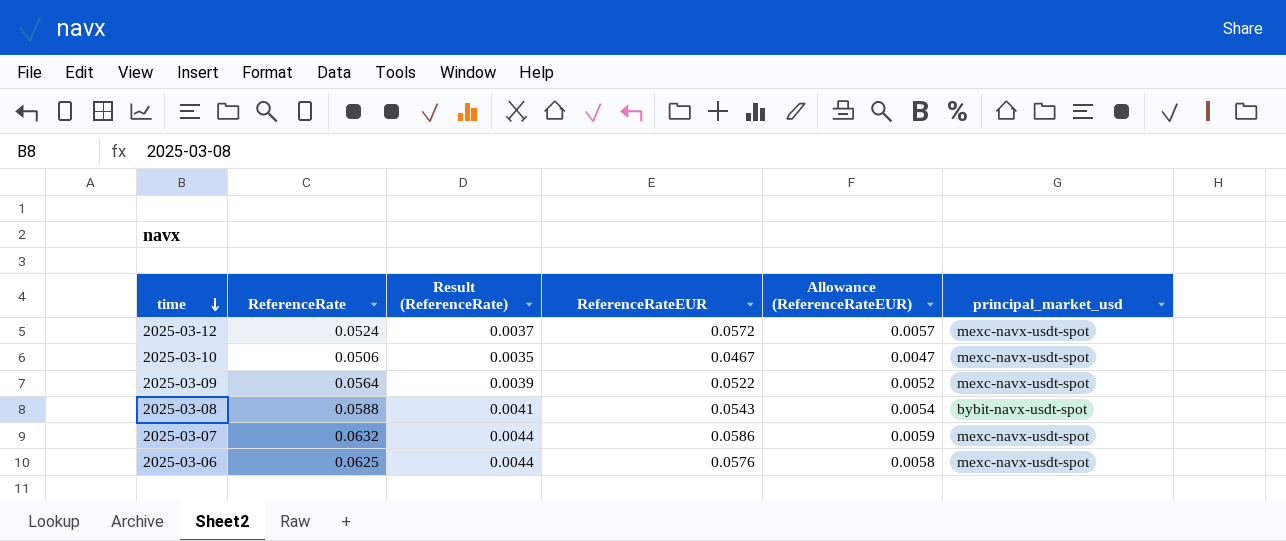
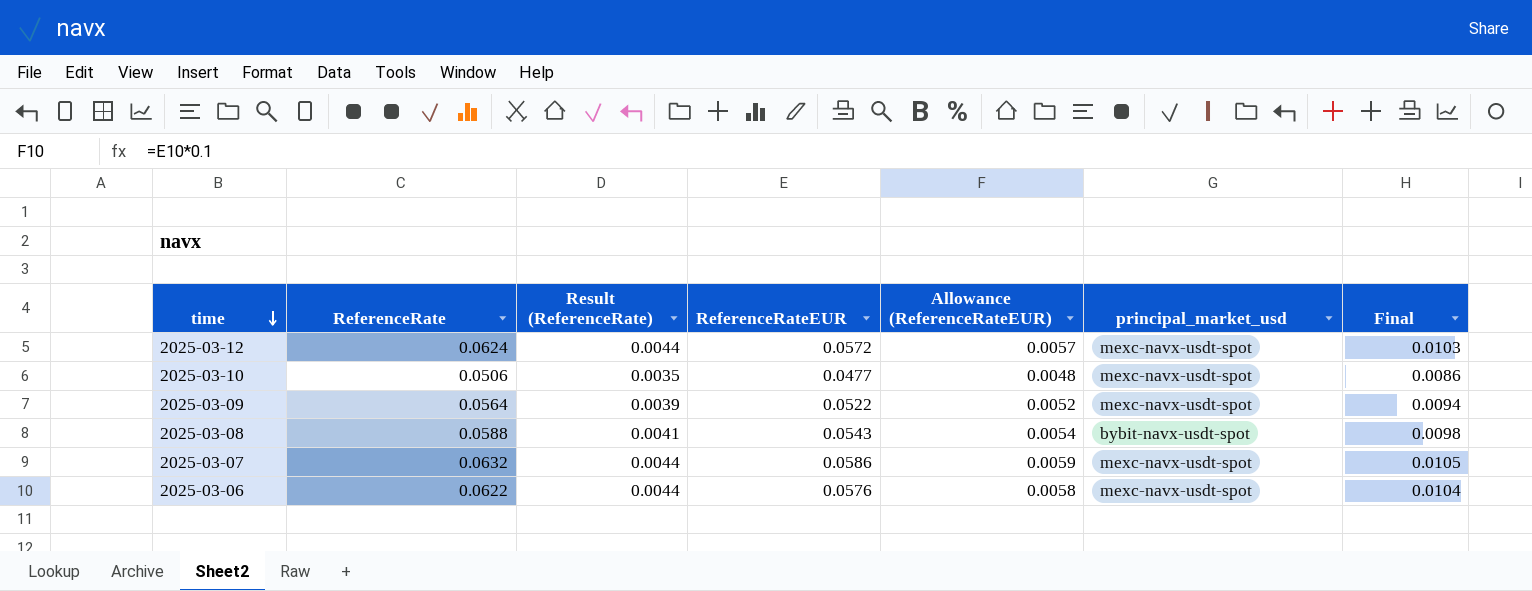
column Final | formula: none -> [ReferenceRateEUR] * 0.18
2025-03-12 | ReferenceRate: 0.0524 -> 0.0624
2025-03-12 | Result (ReferenceRate): 0.0037 -> 0.0044
2025-03-10 | ReferenceRateEUR: 0.0467 -> 0.0477
2025-03-10 | Allowance (ReferenceRateEUR): 0.0047 -> 0.0048
2025-03-06 | ReferenceRate: 0.0625 -> 0.0622

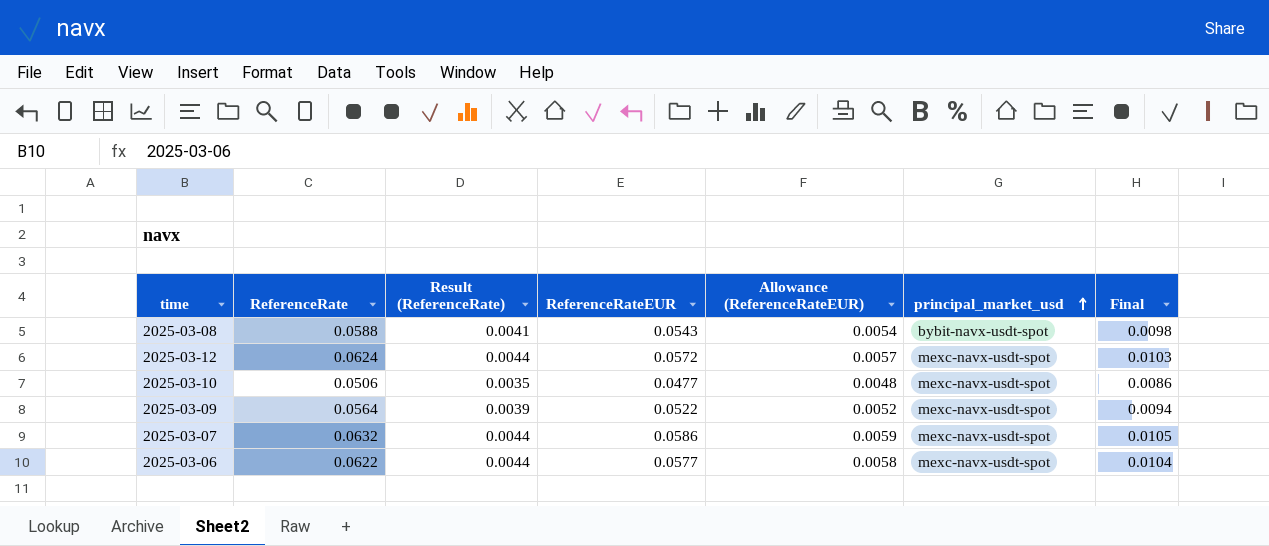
row order: time descending -> principal_market_usd ascending
2025-03-06 | ReferenceRateEUR: 0.0576 -> 0.0577

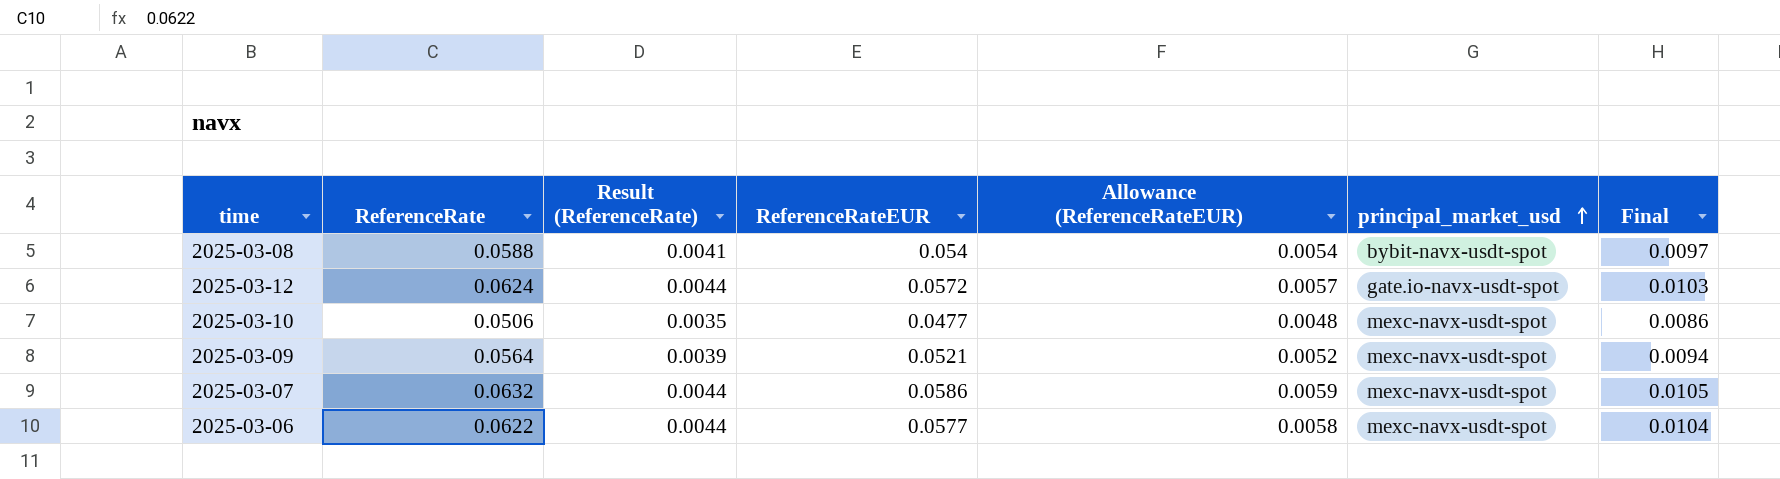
2025-03-08 | ReferenceRateEUR: 0.0543 -> 0.054
2025-03-08 | Final: 0.0098 -> 0.0097
2025-03-12 | principal_market_usd: mexc-navx-usdt-spot -> gate.io-navx-usdt-spot
2025-03-09 | ReferenceRateEUR: 0.0522 -> 0.0521

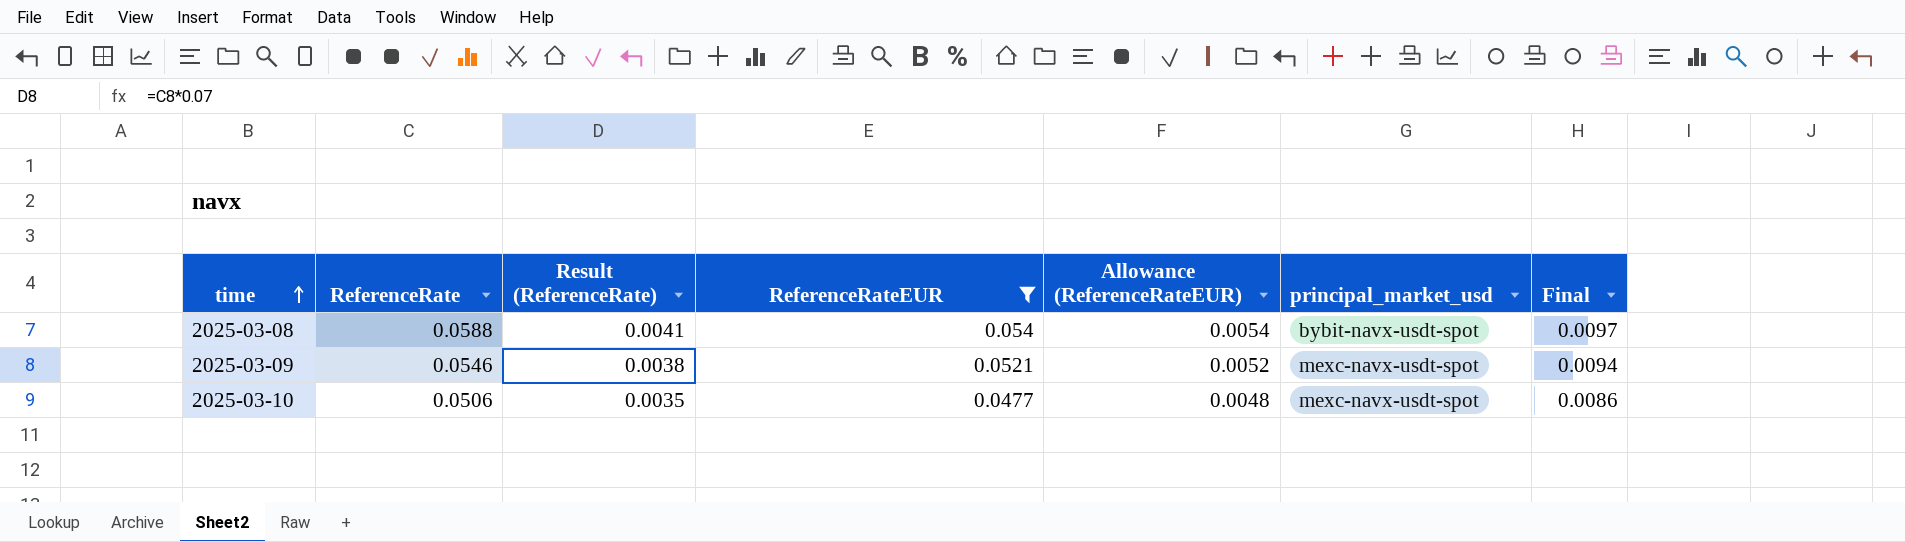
filter: none -> ReferenceRateEUR <= 0.054
row order: principal_market_usd ascending -> time ascending
2025-03-09 | ReferenceRate: 0.0564 -> 0.0546
2025-03-09 | Result (ReferenceRate): 0.0039 -> 0.0038

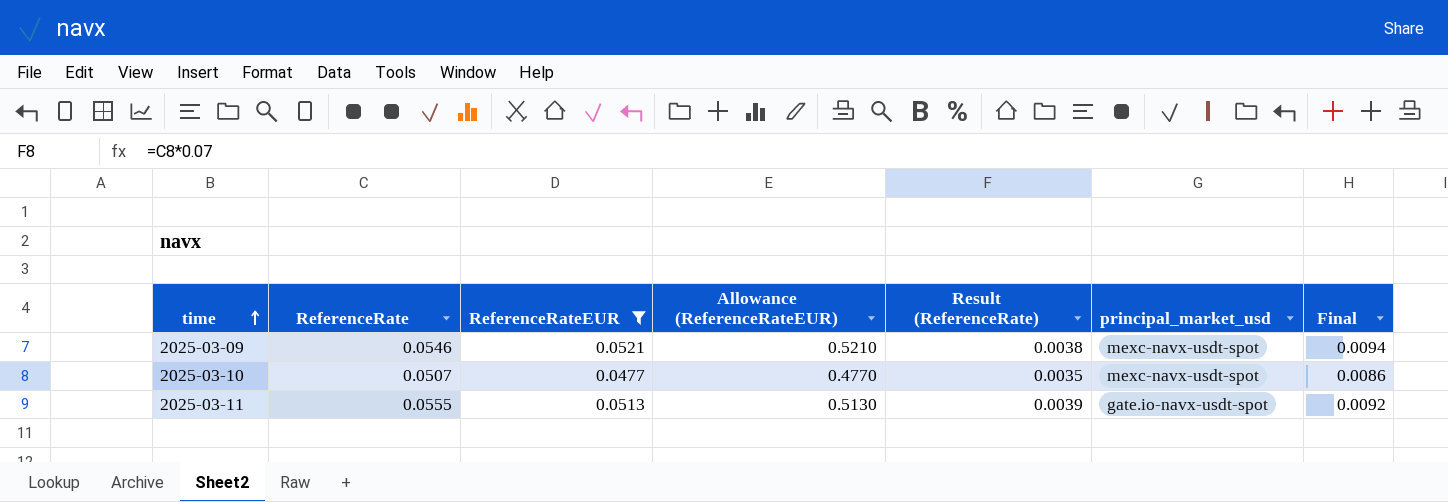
column Allowance (ReferenceRateEUR) | formula: [ReferenceRateEUR] * 0.1 -> [ReferenceRateEUR] * 10
column Result (ReferenceRate) | position: 3 -> 5
row 2025-03-08: 0.0588 | 0.0041 | 0.054 | 0.0054 | bybit-navx-usdt-spot | 0.0097 -> none
2025-03-10 | ReferenceRate: 0.0506 -> 0.0507
row 2025-03-11: none -> 0.0555 | 0.0513 | 0.5130 | 0.0039 | gate.io-navx-usdt-spot | 0.0092

